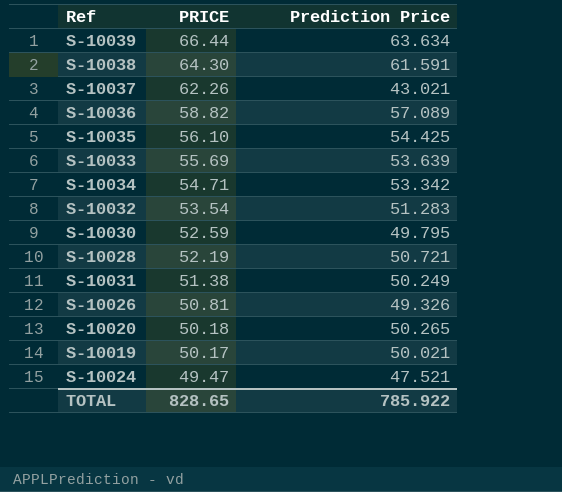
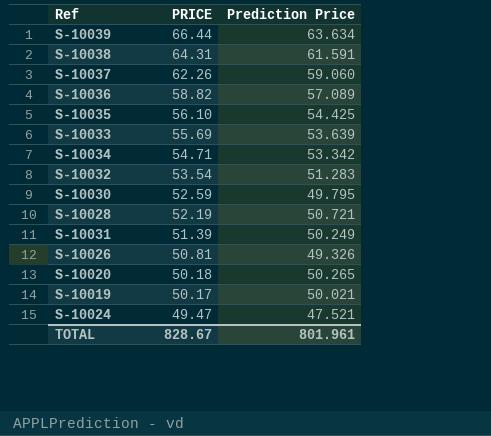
S-10038 | PRICE: 64.30 -> 64.31
S-10037 | Prediction Price: 43.021 -> 59.060
S-10031 | PRICE: 51.38 -> 51.39
TOTAL | PRICE: 828.65 -> 828.67
TOTAL | Prediction Price: 785.922 -> 801.961

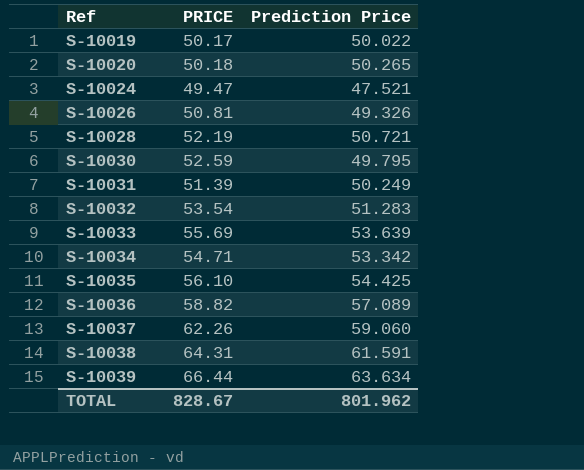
row order: PRICE descending -> Ref ascending
S-10019 | Prediction Price: 50.021 -> 50.022
TOTAL | Prediction Price: 801.961 -> 801.962

